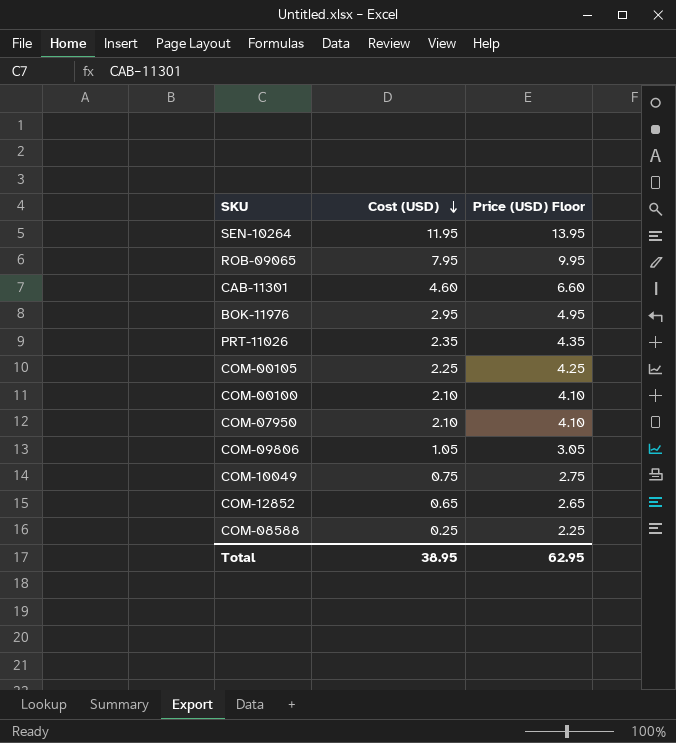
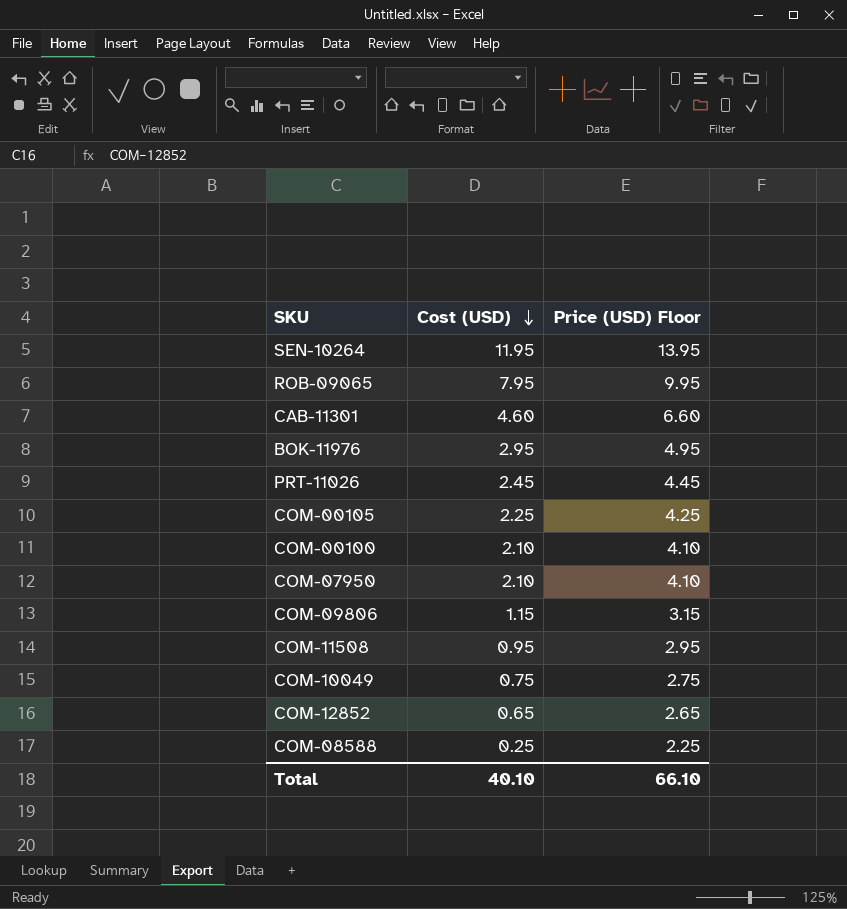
PRT-11026 | Cost (USD): 2.35 -> 2.45
PRT-11026 | Price (USD) Floor: 4.35 -> 4.45
COM-09806 | Cost (USD): 1.05 -> 1.15
COM-09806 | Price (USD) Floor: 3.05 -> 3.15
row COM-11508: none -> 0.95 | 2.95
Total | Cost (USD): 38.95 -> 40.10
Total | Price (USD) Floor: 62.95 -> 66.10

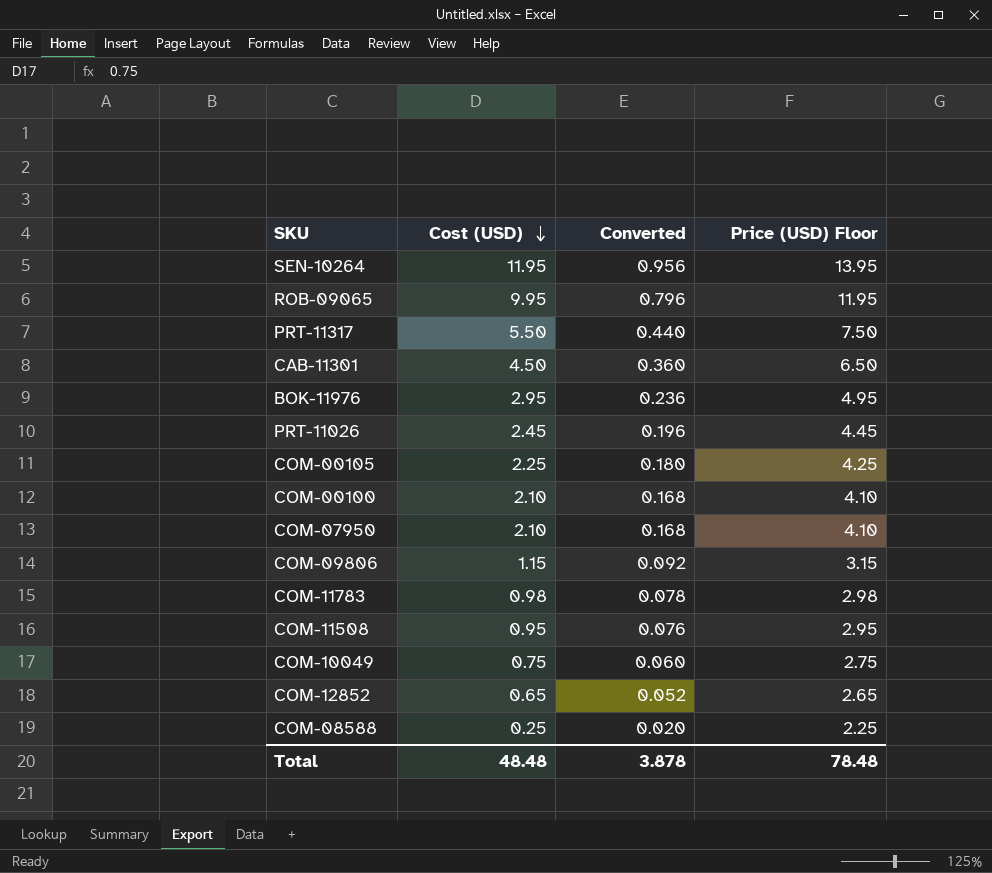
column Converted | formula: none -> [Cost (USD)] * 0.08
ROB-09065 | Cost (USD): 7.95 -> 9.95
ROB-09065 | Price (USD) Floor: 9.95 -> 11.95
row PRT-11317: none -> 5.50 | 0.440 | 7.50
CAB-11301 | Cost (USD): 4.60 -> 4.50
CAB-11301 | Price (USD) Floor: 6.60 -> 6.50
row COM-11783: none -> 0.98 | 0.078 | 2.98
Total | Cost (USD): 40.10 -> 48.48
Total | Price (USD) Floor: 66.10 -> 78.48

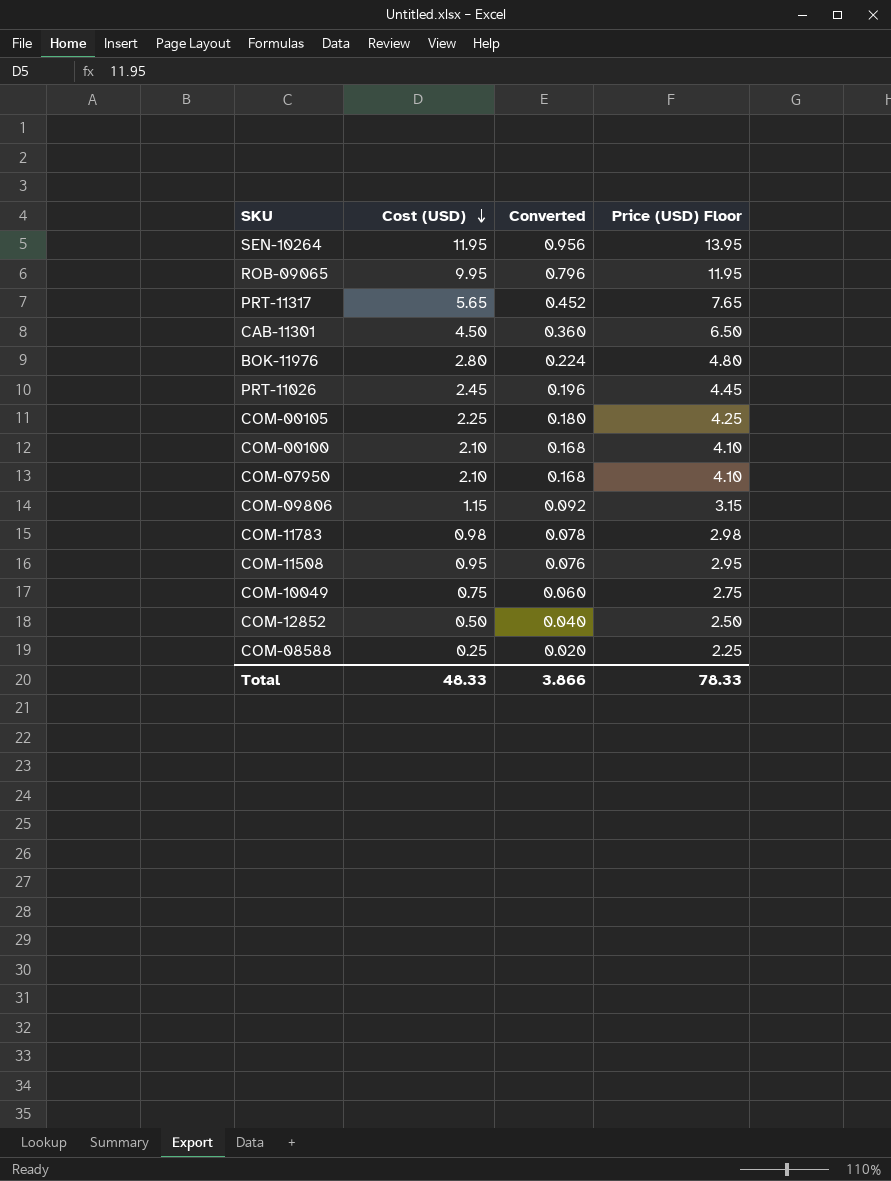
PRT-11317 | Cost (USD): 5.50 -> 5.65
PRT-11317 | Converted: 0.440 -> 0.452
PRT-11317 | Price (USD) Floor: 7.50 -> 7.65
BOK-11976 | Cost (USD): 2.95 -> 2.80
BOK-11976 | Converted: 0.236 -> 0.224
BOK-11976 | Price (USD) Floor: 4.95 -> 4.80
COM-12852 | Cost (USD): 0.65 -> 0.50
COM-12852 | Converted: 0.052 -> 0.040
COM-12852 | Price (USD) Floor: 2.65 -> 2.50
Total | Cost (USD): 48.48 -> 48.33
Total | Converted: 3.878 -> 3.866
Total | Price (USD) Floor: 78.48 -> 78.33

